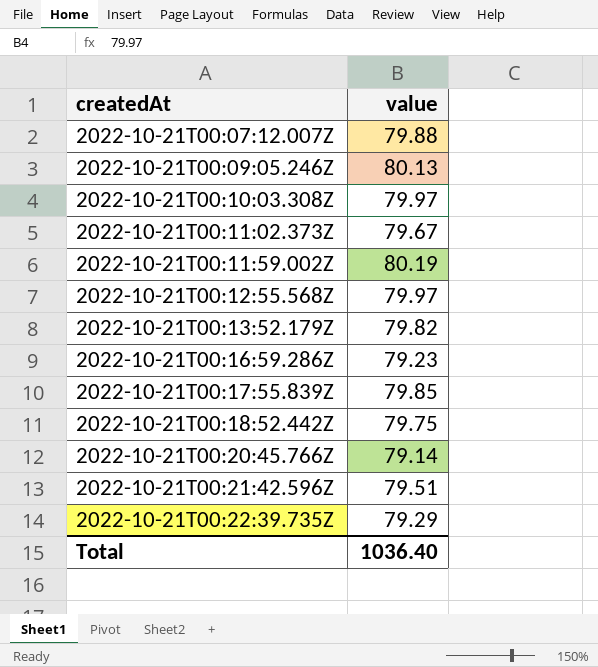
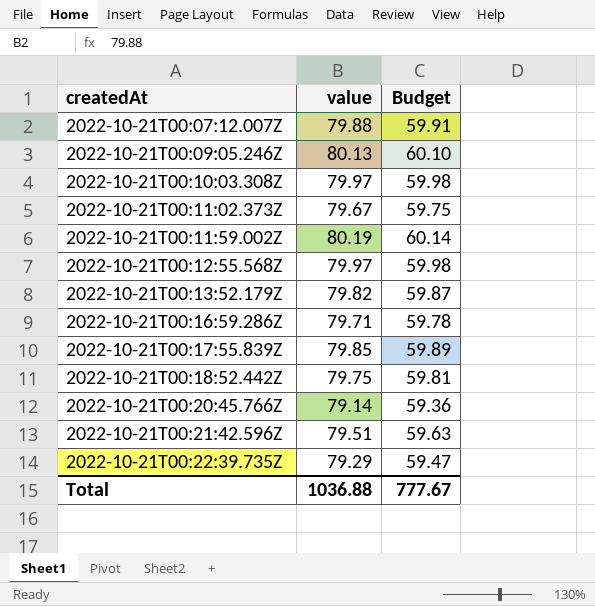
column Budget | formula: none -> [value] * 0.75
2022-10-21T00:16:59.286Z | value: 79.23 -> 79.71
Total | value: 1036.40 -> 1036.88

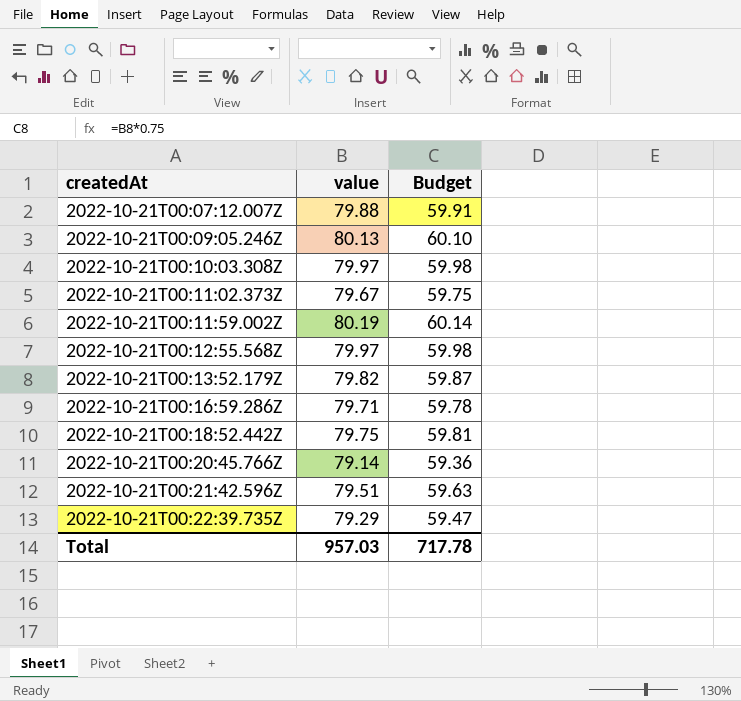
row 2022-10-21T00:17:55.839Z: 79.85 | 59.89 -> none
Total | value: 1036.88 -> 957.03
Total | Budget: 777.67 -> 717.78

